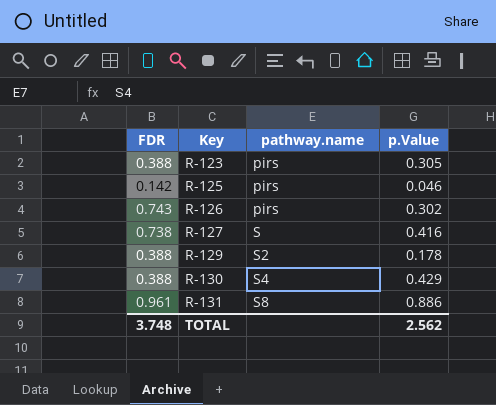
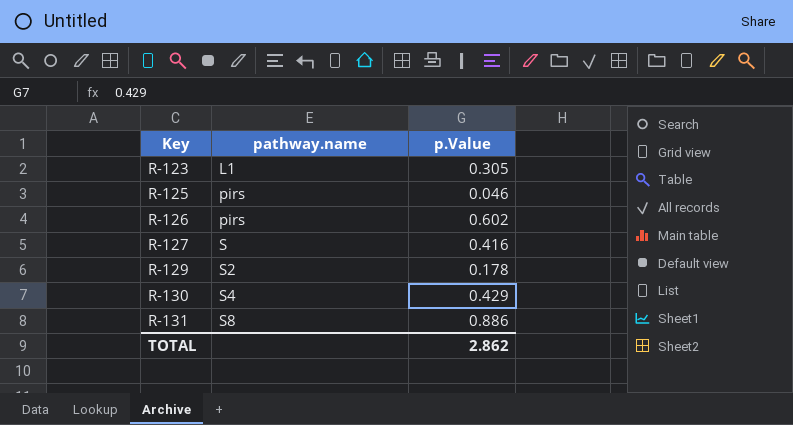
column FDR | position: 1 -> none
R-123 | pathway.name: pirs -> L1
R-126 | p.Value: 0.302 -> 0.602
TOTAL | p.Value: 2.562 -> 2.862

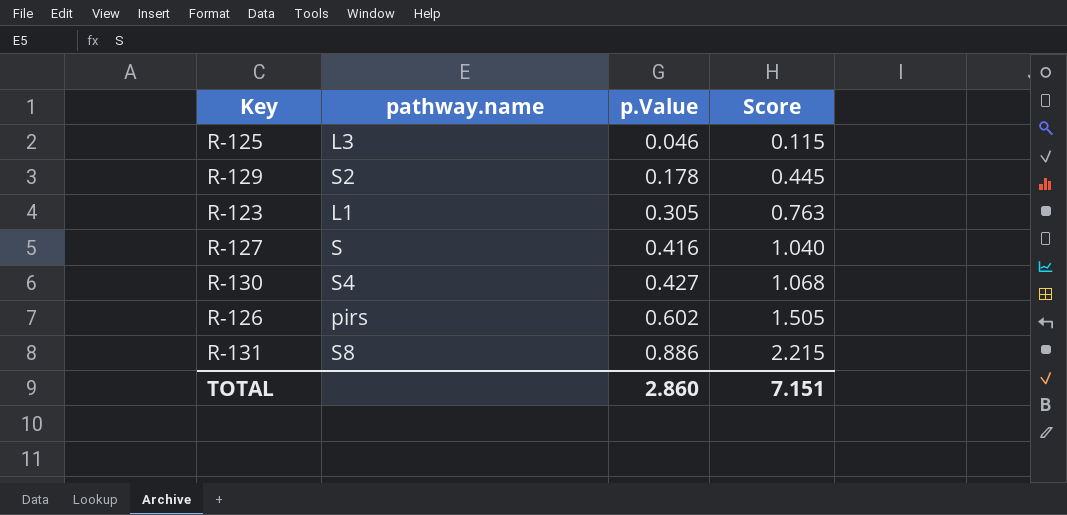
row order: Key ascending -> p.Value ascending
column Score | formula: none -> [p.Value] * 2.5
R-125 | pathway.name: pirs -> L3
R-130 | p.Value: 0.429 -> 0.427
TOTAL | p.Value: 2.862 -> 2.860

